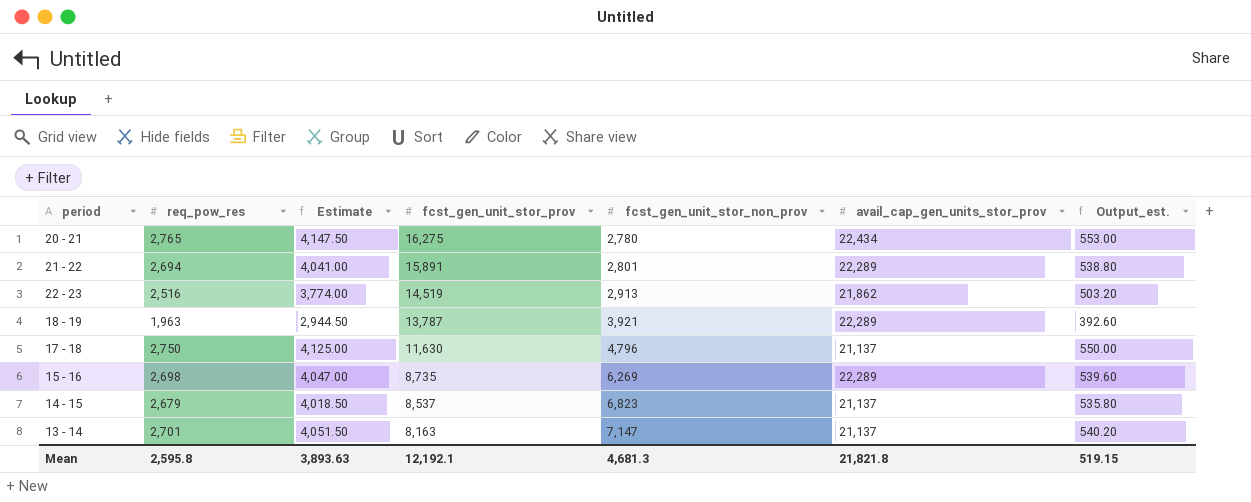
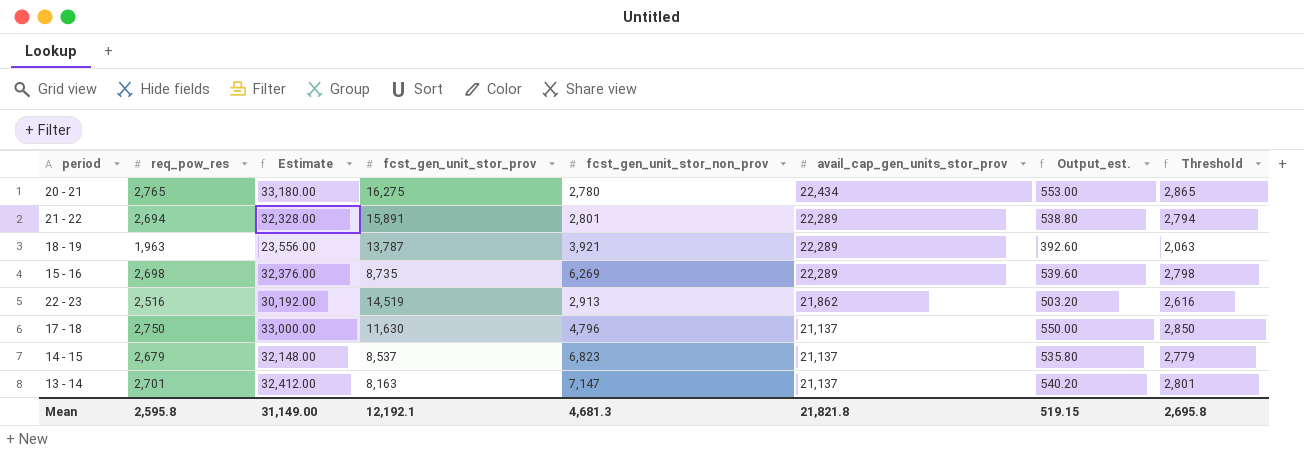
row order: fcst_gen_unit_stor_prov descending -> avail_cap_gen_units_stor_prov descending
column Estimate | formula: [req_pow_res] * 1.5 -> [req_pow_res] * 12
column Threshold | formula: none -> [req_pow_res] + 100
Mean | Estimate: 3,893.63 -> 31,149.00

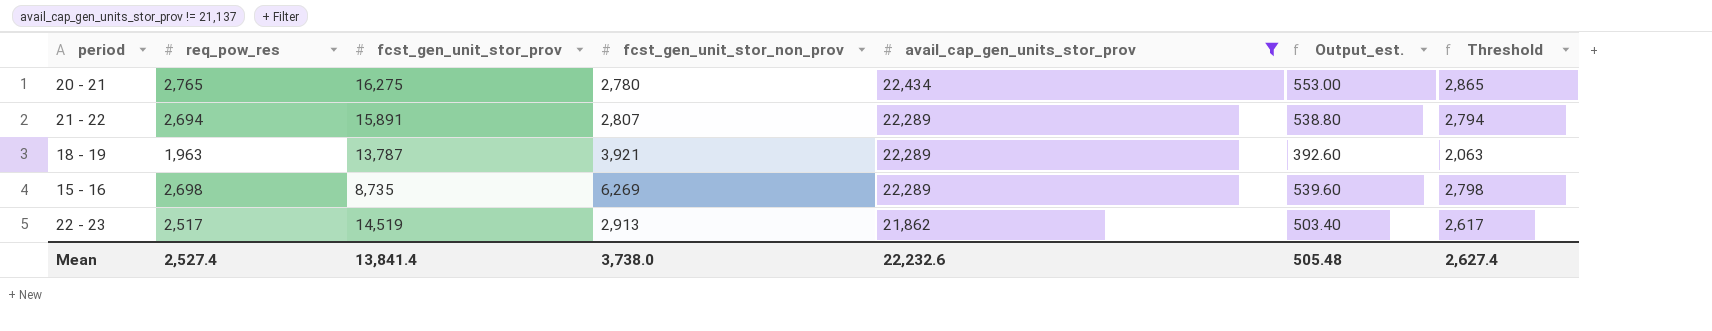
filter: none -> avail_cap_gen_units_stor_prov != 21,137
column Estimate | formula: [req_pow_res] * 12 -> none
21 - 22 | fcst_gen_unit_stor_non_prov: 2,801 -> 2,807
22 - 23 | req_pow_res: 2,516 -> 2,517
22 - 23 | Output_est.: 503.20 -> 503.40
22 - 23 | Threshold: 2,616 -> 2,617
Mean | req_pow_res: 2,595.8 -> 2,527.4
Mean | fcst_gen_unit_stor_prov: 12,192.1 -> 13,841.4
Mean | fcst_gen_unit_stor_non_prov: 4,681.3 -> 3,738.0
Mean | avail_cap_gen_units_stor_prov: 21,821.8 -> 22,232.6
Mean | Output_est.: 519.15 -> 505.48
Mean | Threshold: 2,695.8 -> 2,627.4

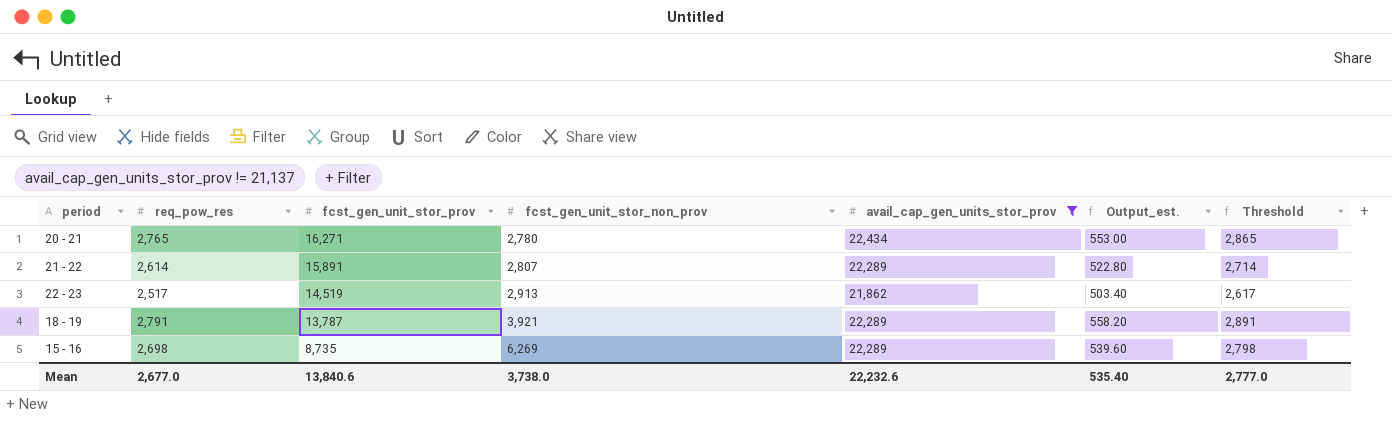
row order: avail_cap_gen_units_stor_prov descending -> fcst_gen_unit_stor_prov descending
20 - 21 | fcst_gen_unit_stor_prov: 16,275 -> 16,271
21 - 22 | req_pow_res: 2,694 -> 2,614
21 - 22 | Output_est.: 538.80 -> 522.80
21 - 22 | Threshold: 2,794 -> 2,714
18 - 19 | req_pow_res: 1,963 -> 2,791
18 - 19 | Output_est.: 392.60 -> 558.20
18 - 19 | Threshold: 2,063 -> 2,891
Mean | req_pow_res: 2,527.4 -> 2,677.0
Mean | fcst_gen_unit_stor_prov: 13,841.4 -> 13,840.6
Mean | Output_est.: 505.48 -> 535.40
Mean | Threshold: 2,627.4 -> 2,777.0

